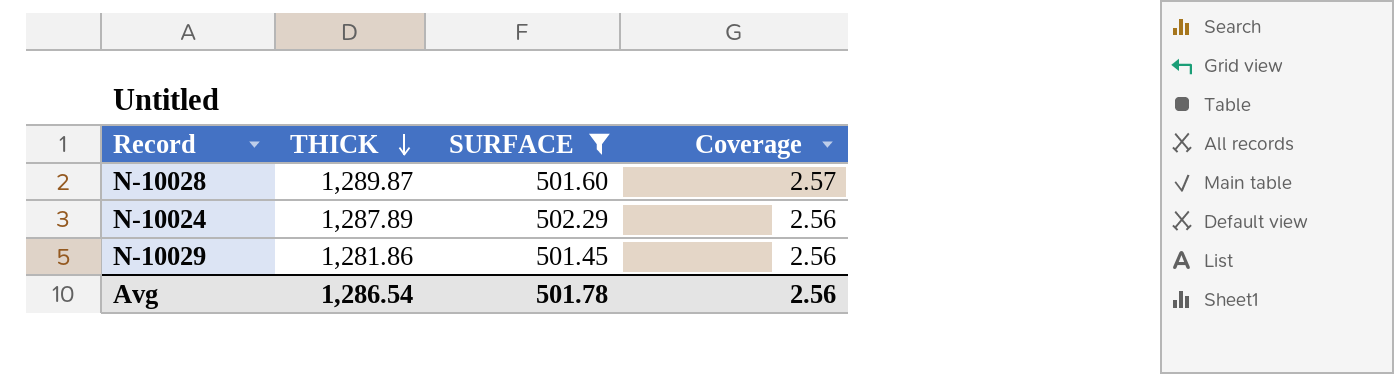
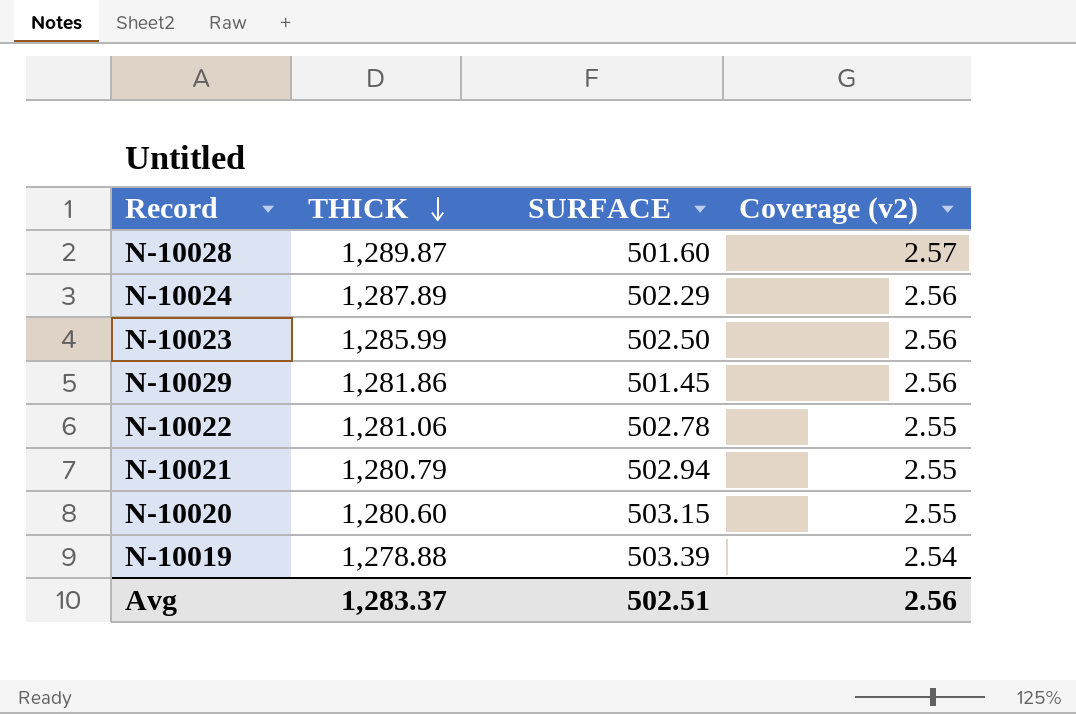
filter: SURFACE <= 502.29 -> none
column name: Coverage -> Coverage (v2)
Avg | THICK: 1,286.54 -> 1,283.37
Avg | SURFACE: 501.78 -> 502.51

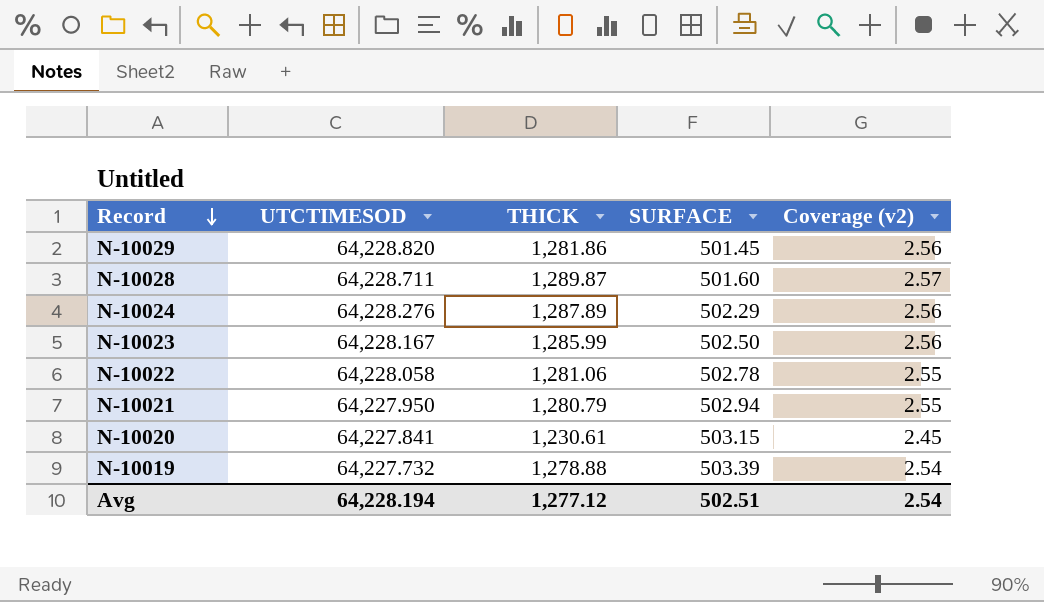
row order: THICK descending -> Record descending
column UTCTIMESOD | position: none -> 2
N-10020 | THICK: 1,280.60 -> 1,230.61
N-10020 | Coverage (v2): 2.55 -> 2.45
Avg | THICK: 1,283.37 -> 1,277.12
Avg | Coverage (v2): 2.56 -> 2.54

